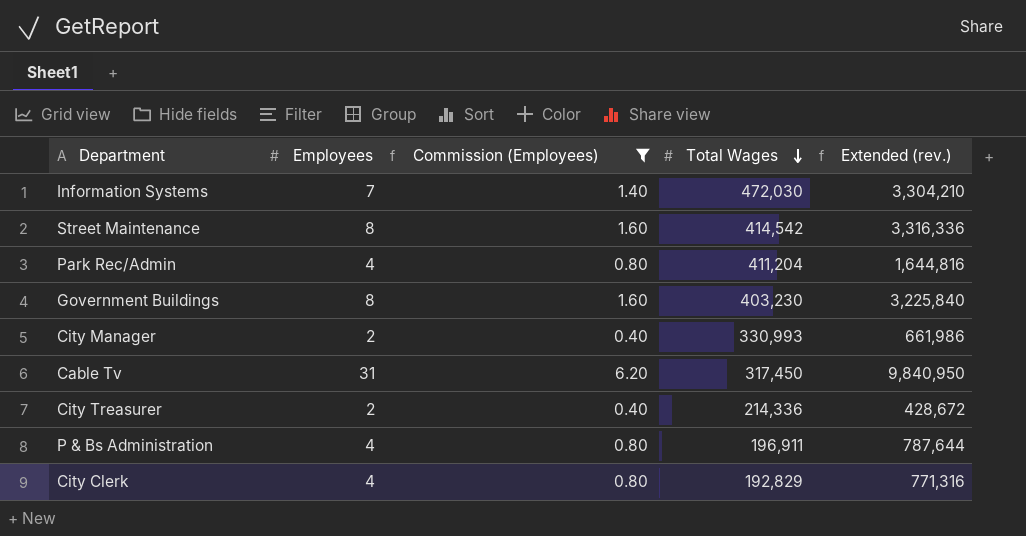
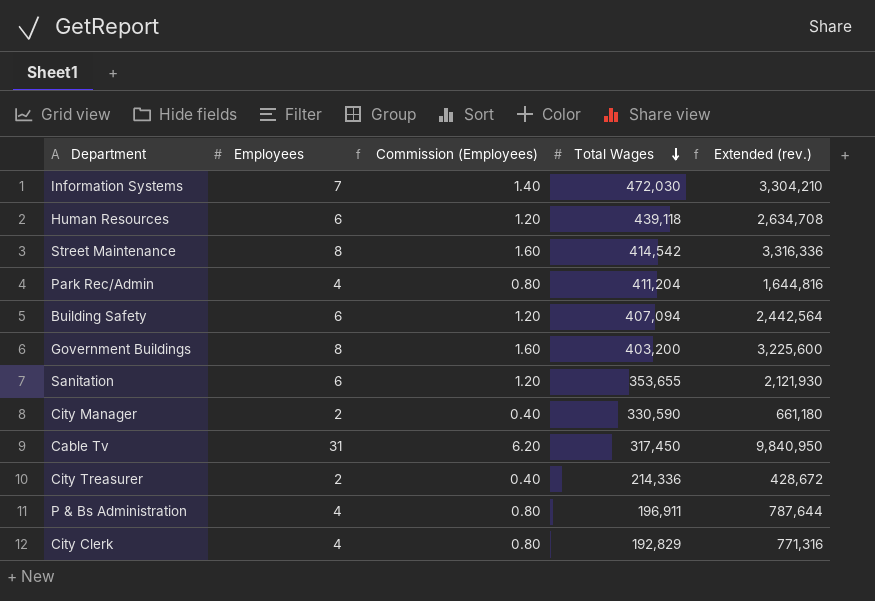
filter: Commission (Employees) != 1.20 -> none
Government Buildings | Total Wages: 403,230 -> 403,200
Government Buildings | Extended (rev.): 3,225,840 -> 3,225,600
City Manager | Total Wages: 330,993 -> 330,590
City Manager | Extended (rev.): 661,986 -> 661,180

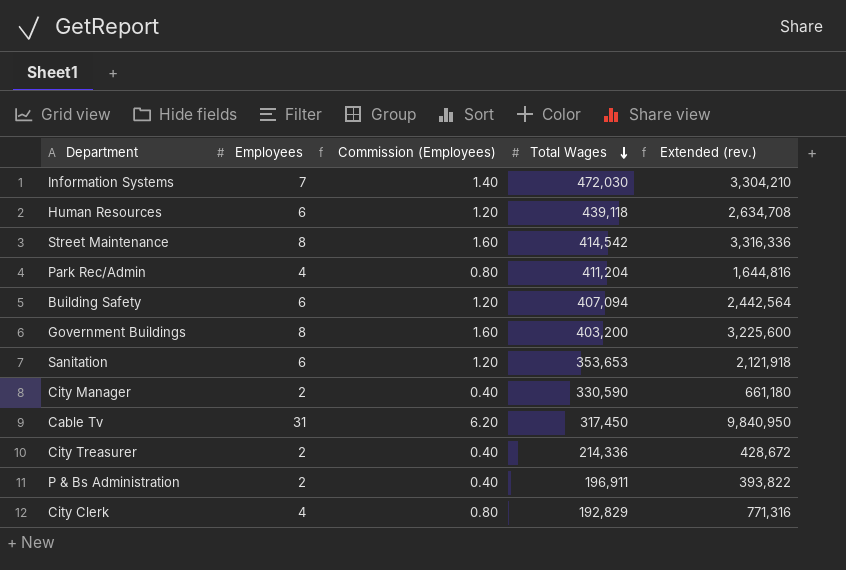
Sanitation | Total Wages: 353,655 -> 353,653
Sanitation | Extended (rev.): 2,121,930 -> 2,121,918
P & Bs Administration | Employees: 4 -> 2
P & Bs Administration | Commission (Employees): 0.80 -> 0.40
P & Bs Administration | Extended (rev.): 787,644 -> 393,822

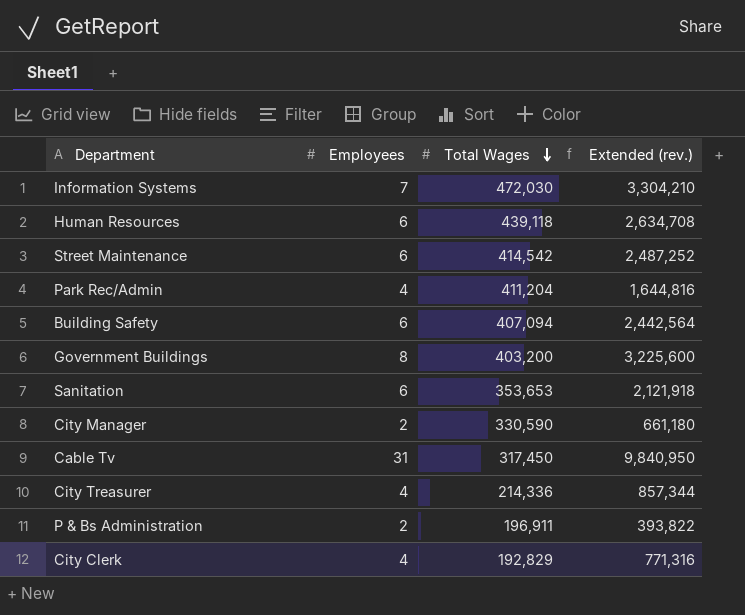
column Commission (Employees) | formula: [Employees] * 0.2 -> none
Street Maintenance | Employees: 8 -> 6
Street Maintenance | Extended (rev.): 3,316,336 -> 2,487,252
City Treasurer | Employees: 2 -> 4
City Treasurer | Extended (rev.): 428,672 -> 857,344

